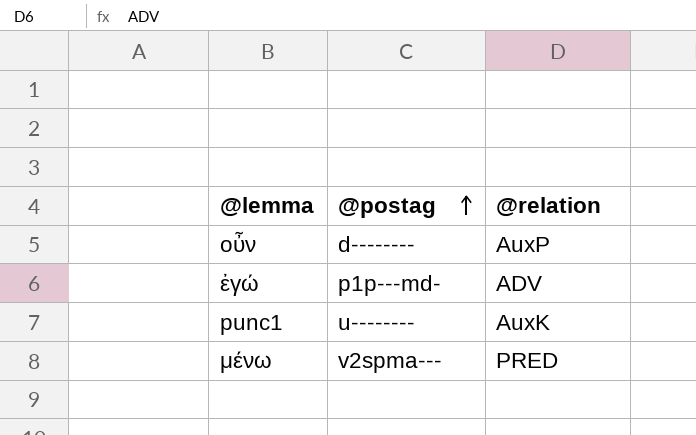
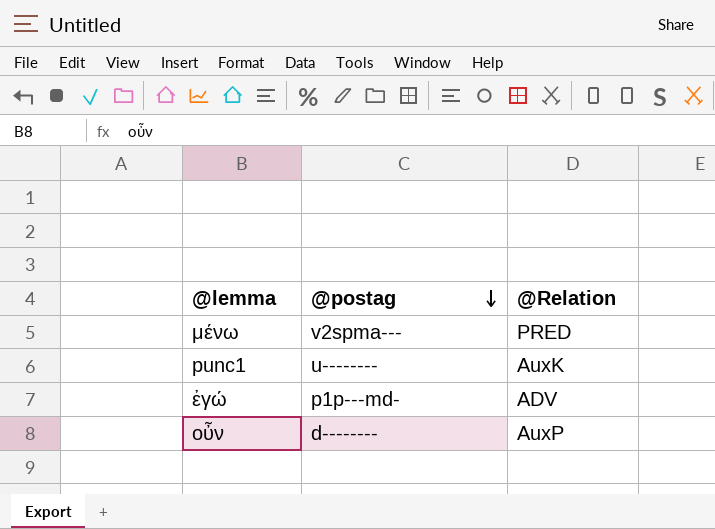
row order: @postag ascending -> @postag descending
column name: @relation -> @Relation

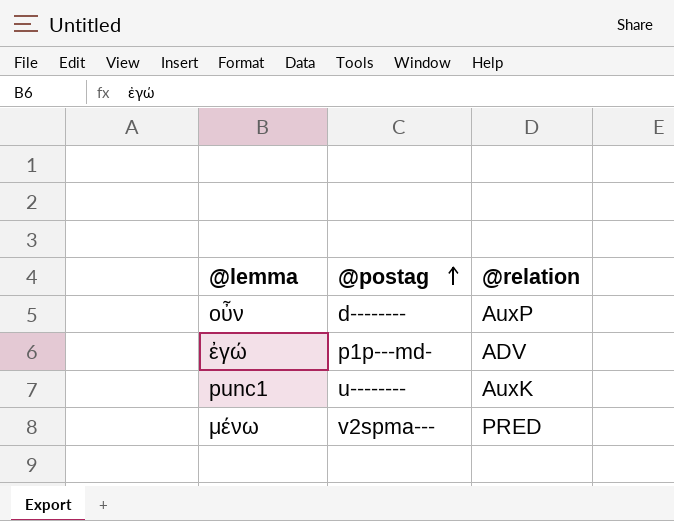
row order: @postag descending -> @postag ascending
column name: @Relation -> @relation

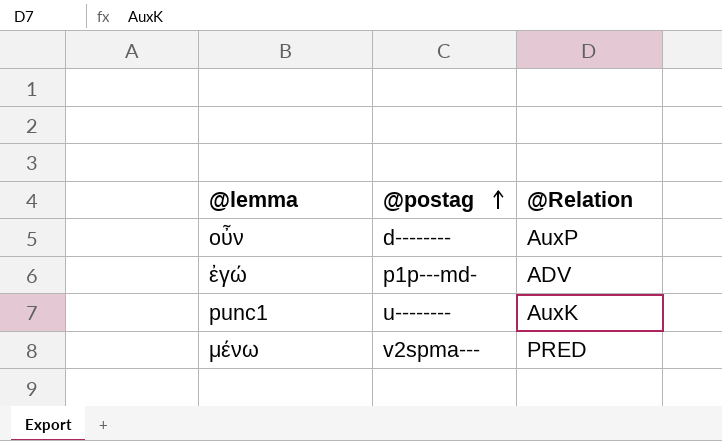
column name: @relation -> @Relation

